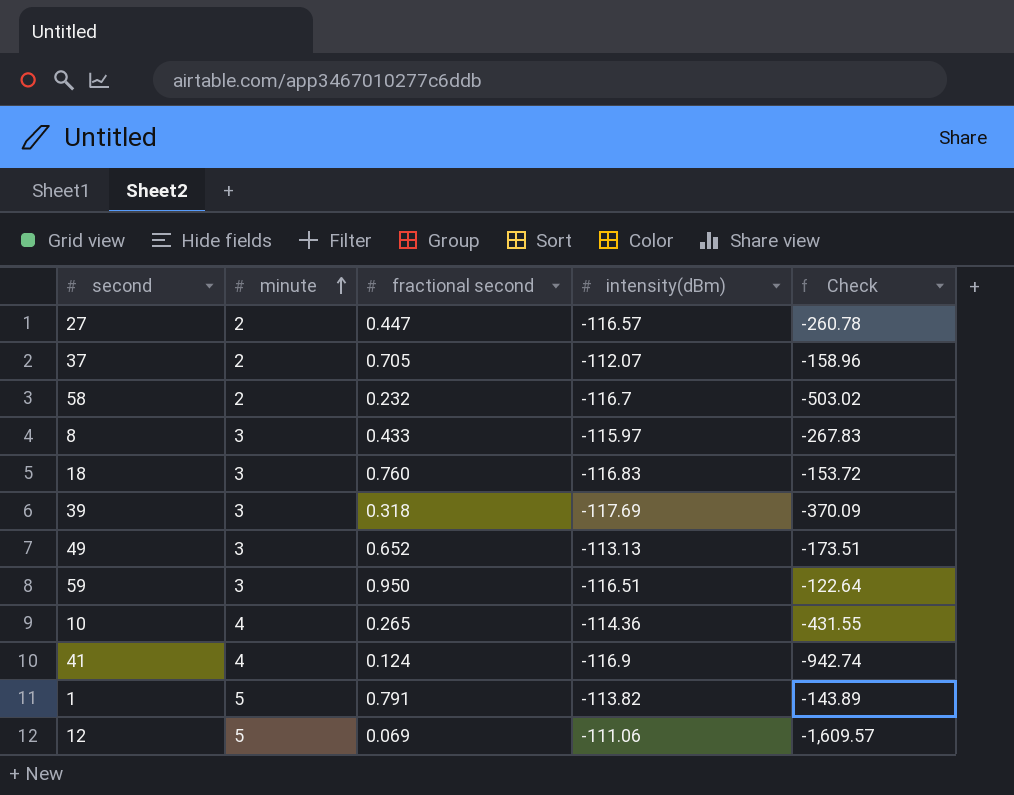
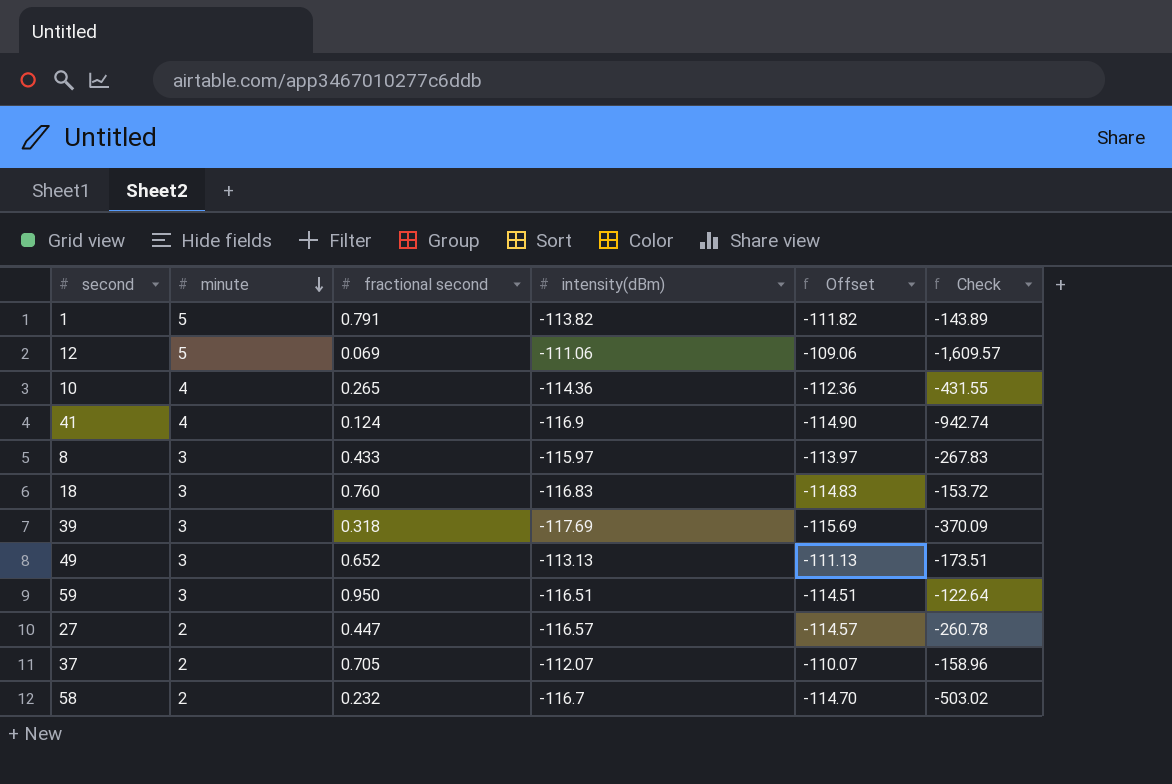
row order: minute ascending -> minute descending
column Offset | formula: none -> [intensity(dBm)] + 2

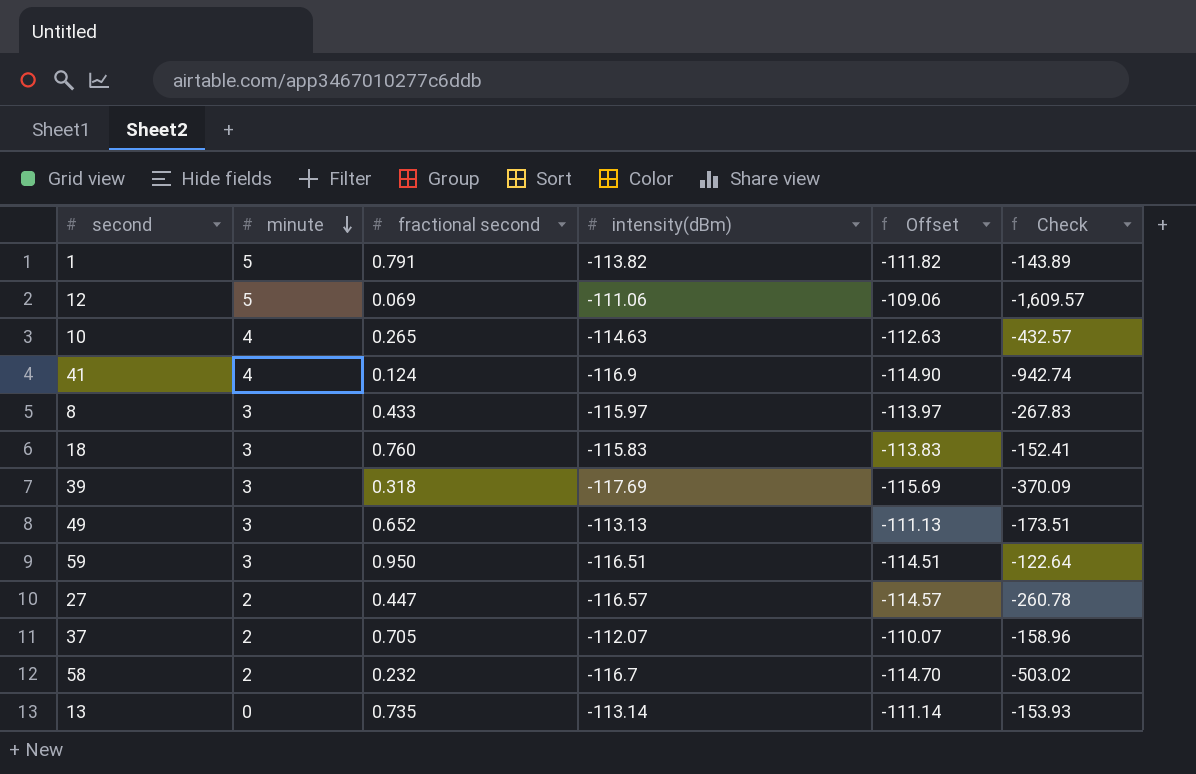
10 | intensity(dBm): -114.36 -> -114.63
10 | Offset: -112.36 -> -112.63
10 | Check: -431.55 -> -432.57
18 | intensity(dBm): -116.83 -> -115.83
18 | Offset: -114.83 -> -113.83
18 | Check: -153.72 -> -152.41
row 13: none -> 0 | 0.735 | -113.14 | -111.14 | -153.93

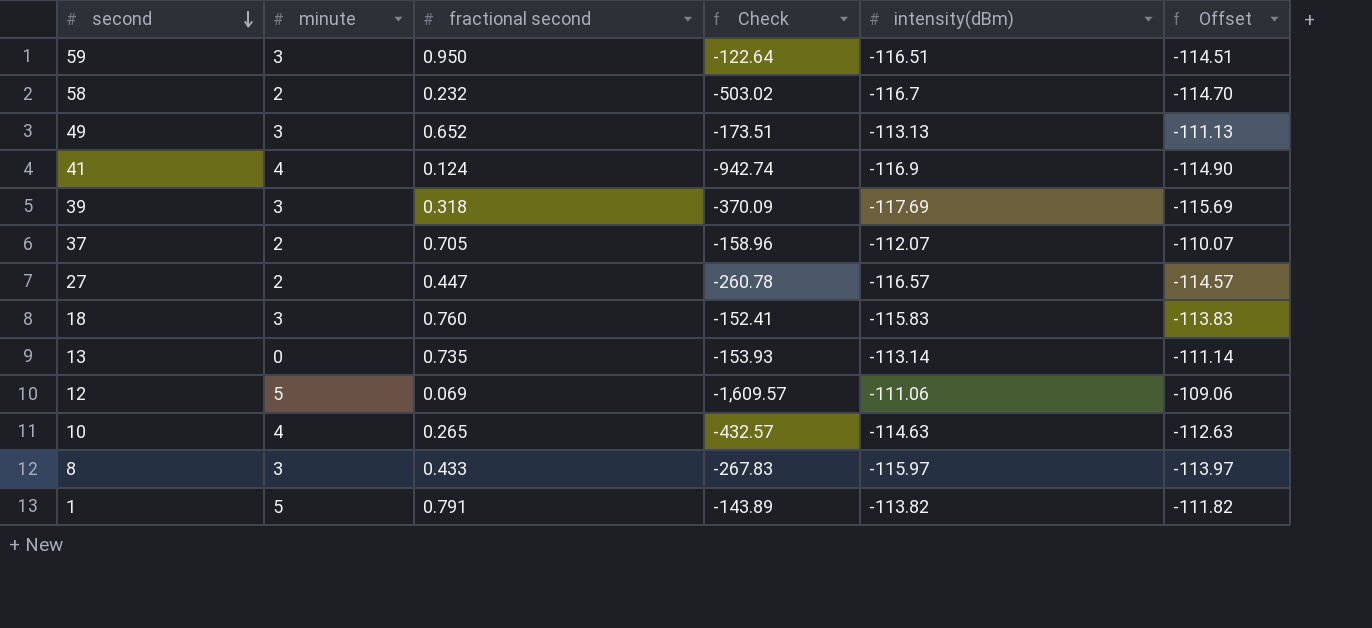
row order: minute descending -> second descending
column Check | position: 6 -> 4

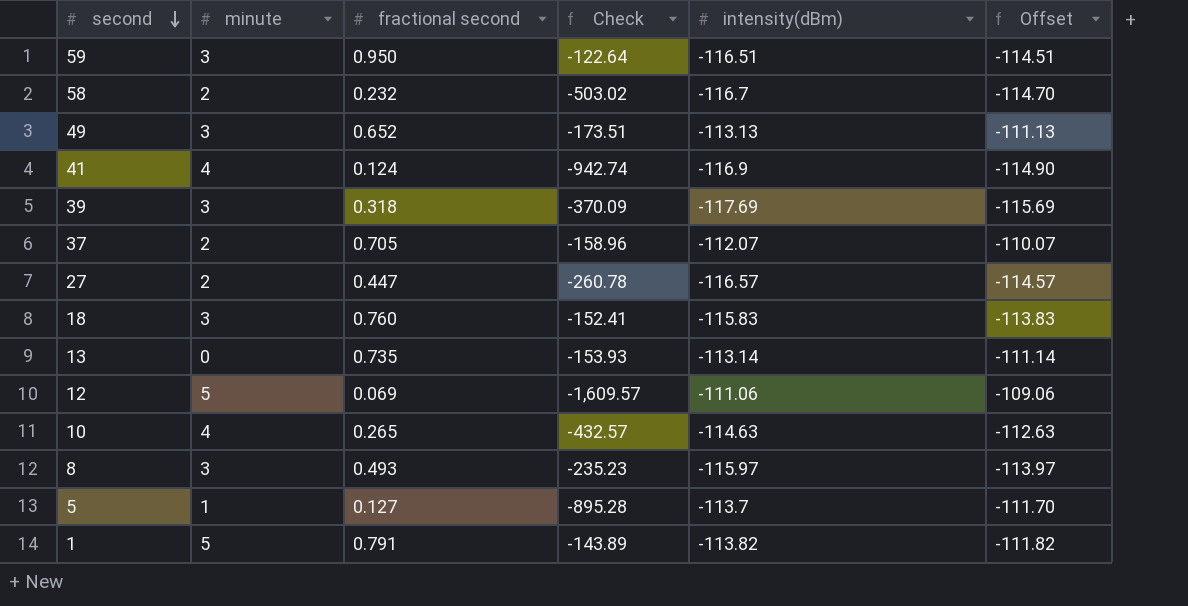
8 | fractional second: 0.433 -> 0.493
8 | Check: -267.83 -> -235.23
row 5: none -> 1 | 0.127 | -895.28 | -113.7 | -111.70

